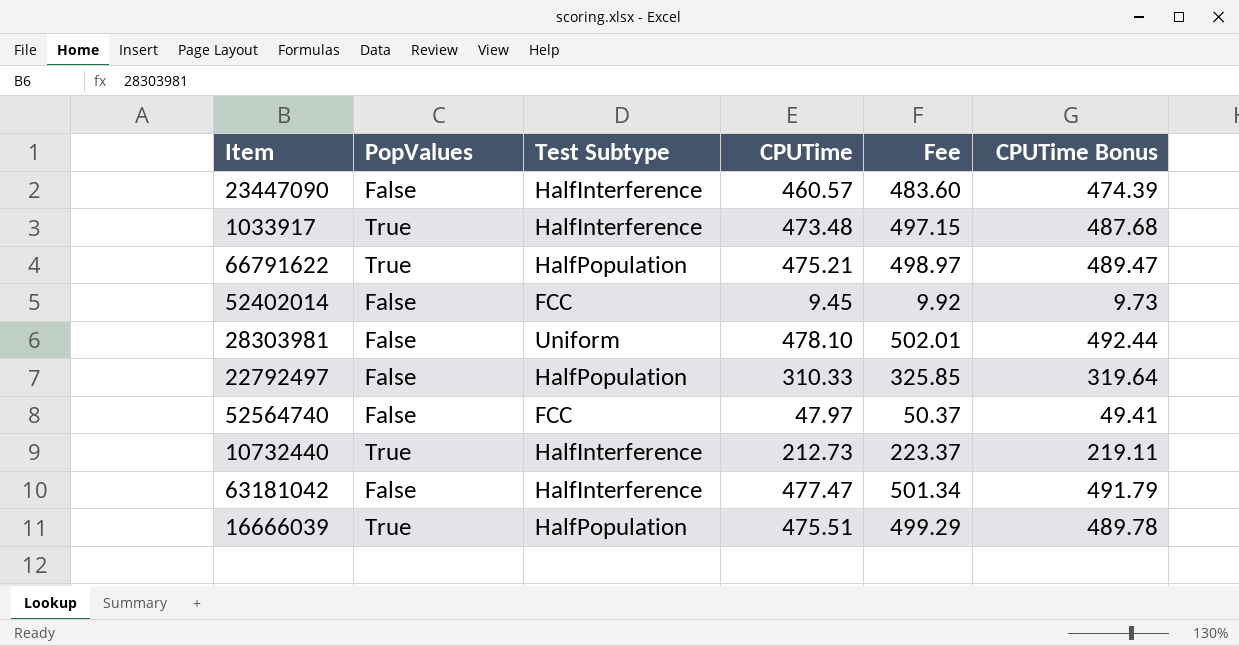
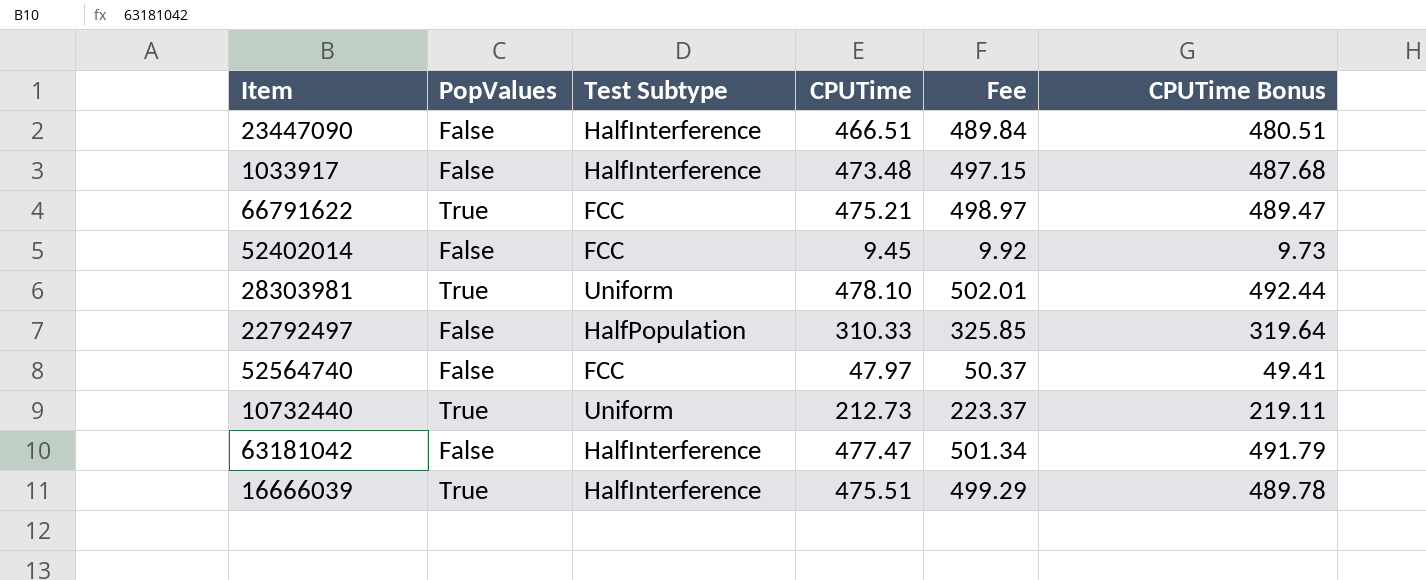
23447090 | CPUTime: 460.57 -> 466.51
23447090 | Fee: 483.60 -> 489.84
23447090 | CPUTime Bonus: 474.39 -> 480.51
1033917 | PopValues: True -> False
66791622 | Test Subtype: HalfPopulation -> FCC
28303981 | PopValues: False -> True
10732440 | Test Subtype: HalfInterference -> Uniform
16666039 | Test Subtype: HalfPopulation -> HalfInterference

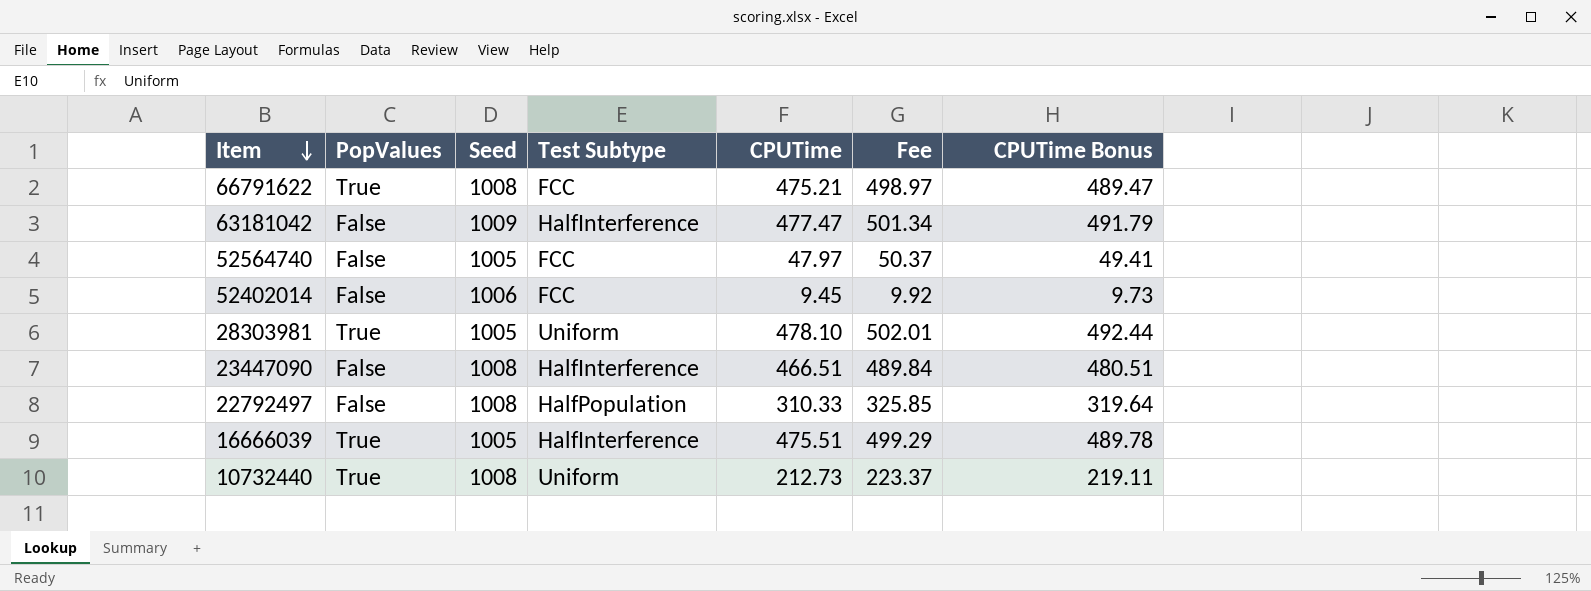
row order: none -> Item descending
column Seed | position: none -> 3
row 1033917: False | HalfInterference | 473.48 | 497.15 | 487.68 -> none

